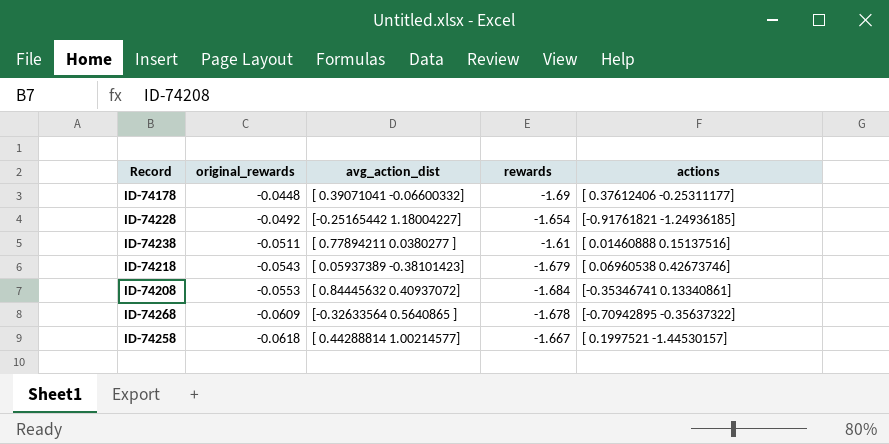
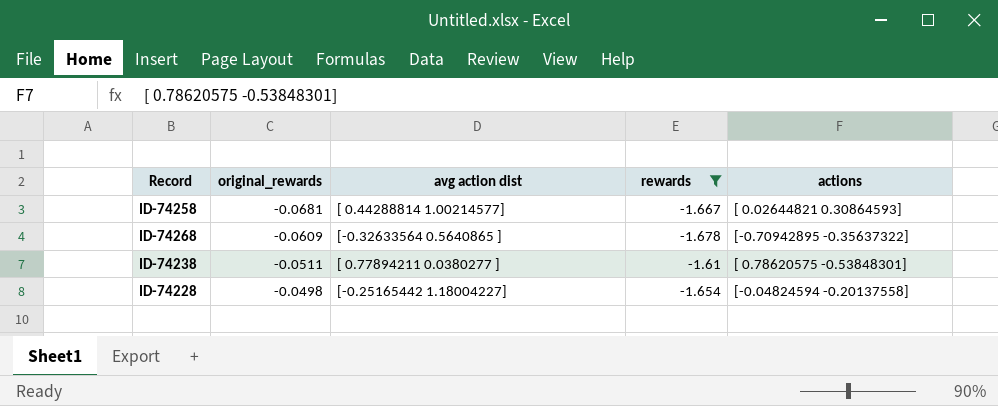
filter: none -> rewards >= -1.678
row order: original_rewards descending -> original_rewards ascending
column name: avg_action_dist -> avg action dist
ID-74258 | original_rewards: -0.0618 -> -0.0681
ID-74258 | actions: [ 0.1997521 -1.44530157] -> [ 0.02644821 0.30864593]
ID-74238 | actions: [ 0.01460888 0.15137516] -> [ 0.78620575 -0.53848301]
ID-74228 | original_rewards: -0.0492 -> -0.0498
ID-74228 | actions: [-0.91761821 -1.24936185] -> [-0.04824594 -0.20137558]

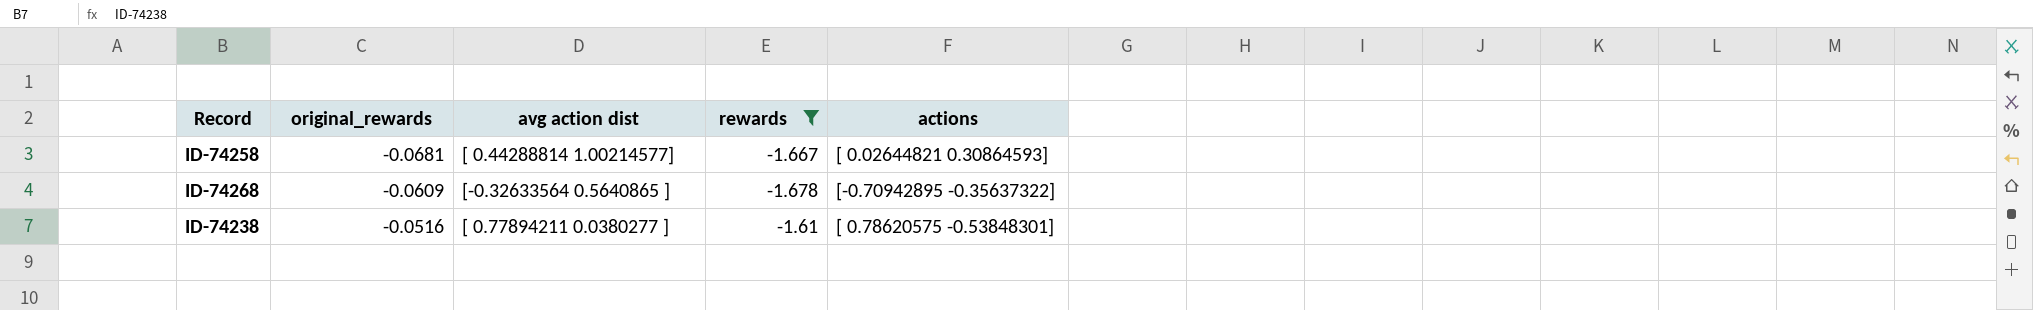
row ID-74228: -0.0498 | [-0.25165442 1.18004227] | -1.654 | [-0.04824594 -0.20137558] -> none
ID-74238 | original_rewards: -0.0511 -> -0.0516

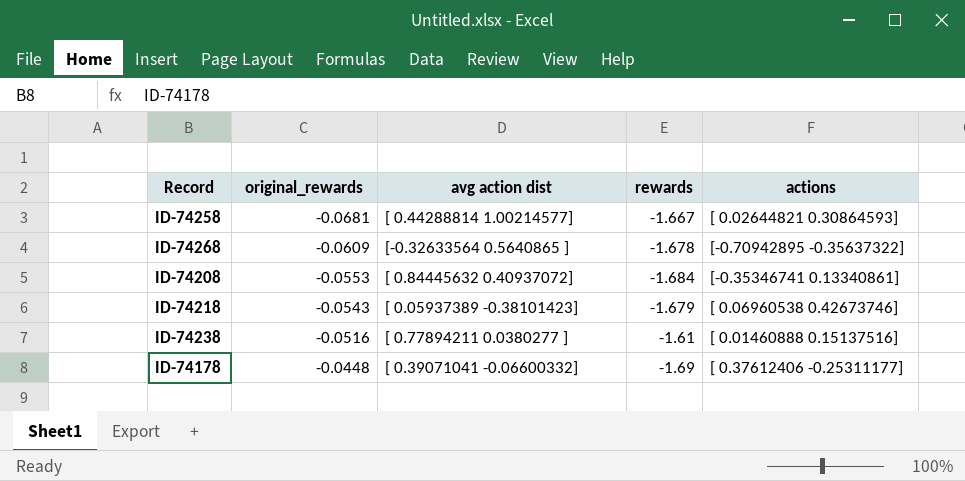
filter: rewards >= -1.678 -> none
ID-74238 | actions: [ 0.78620575 -0.53848301] -> [ 0.01460888 0.15137516]

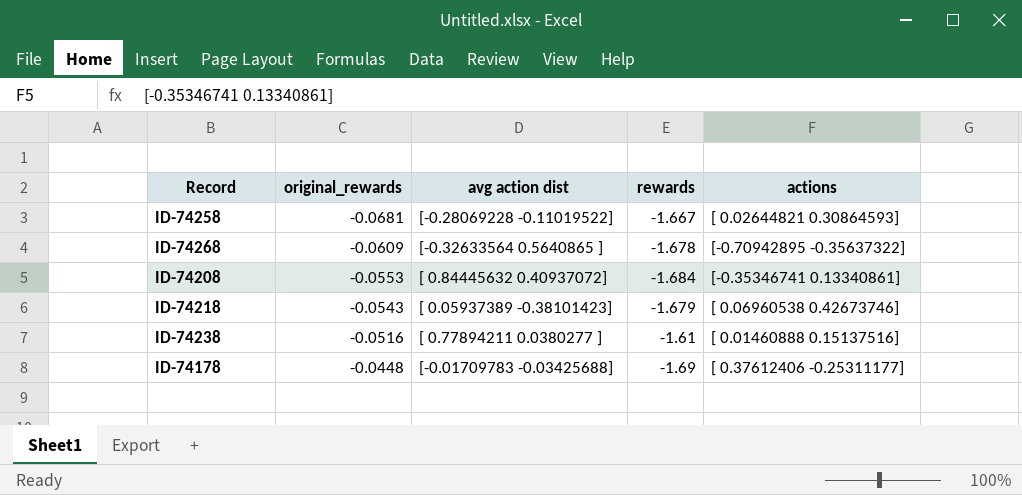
ID-74258 | avg action dist: [ 0.44288814 1.00214577] -> [-0.28069228 -0.11019522]
ID-74178 | avg action dist: [ 0.39071041 -0.06600332] -> [-0.01709783 -0.03425688]

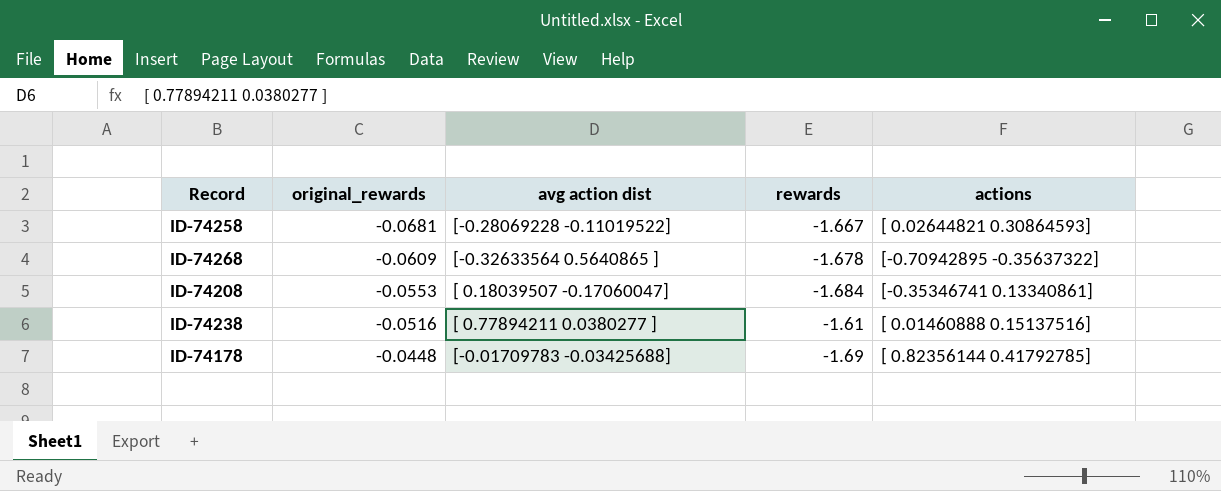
row ID-74218: -0.0543 | [ 0.05937389 -0.38101423] | -1.679 | [ 0.06960538 0.42673746] -> none
ID-74208 | avg action dist: [ 0.84445632 0.40937072] -> [ 0.18039507 -0.17060047]
ID-74178 | actions: [ 0.37612406 -0.25311177] -> [ 0.82356144 0.41792785]

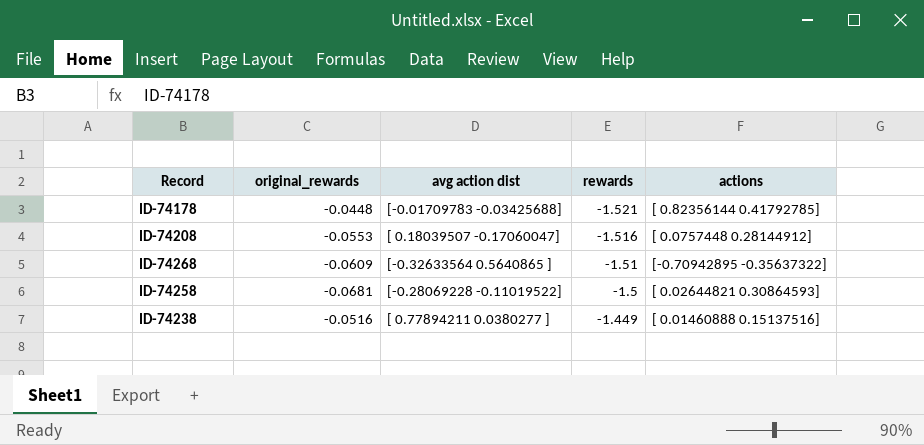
row order: original_rewards ascending -> rewards ascending
ID-74178 | rewards: -1.69 -> -1.521
ID-74208 | rewards: -1.684 -> -1.516
ID-74208 | actions: [-0.35346741 0.13340861] -> [ 0.0757448 0.28144912]
ID-74268 | rewards: -1.678 -> -1.51
ID-74258 | rewards: -1.667 -> -1.5
ID-74238 | rewards: -1.61 -> -1.449

